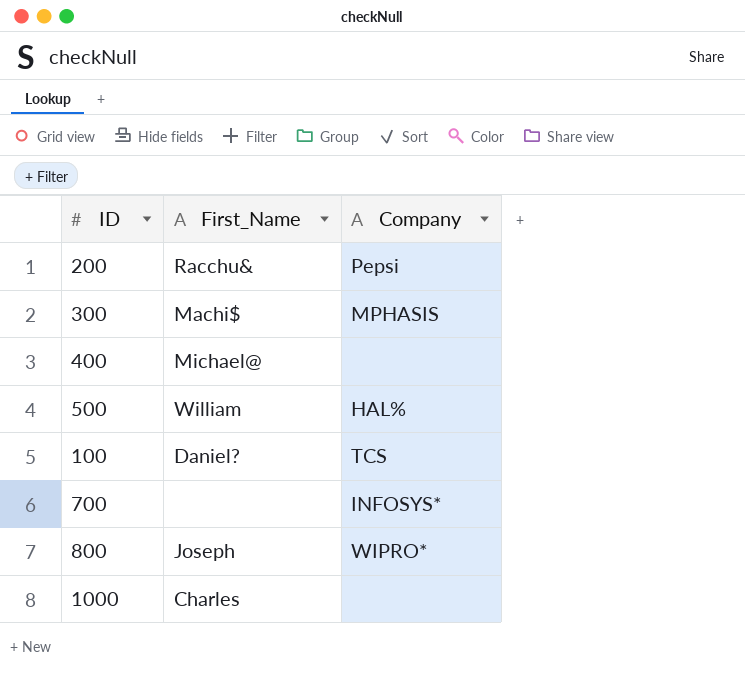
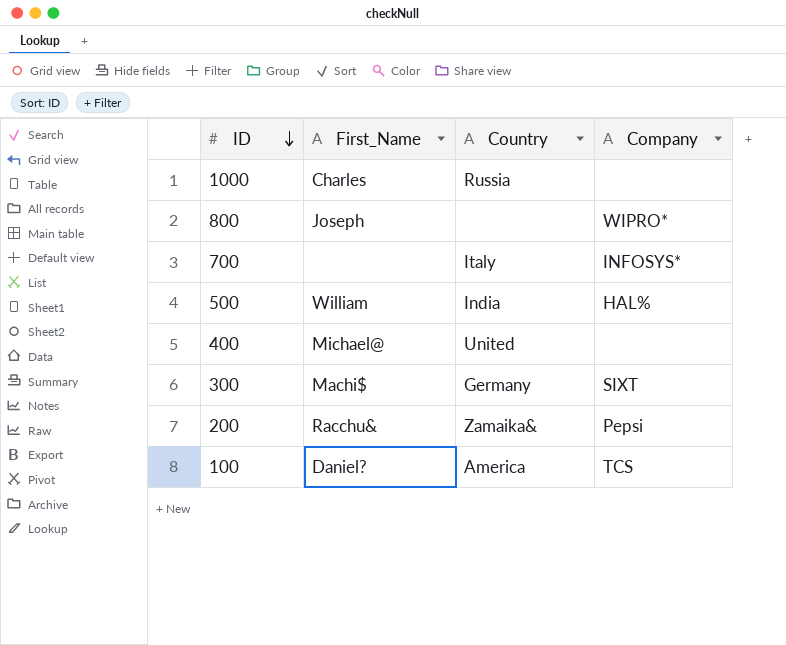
row order: none -> ID descending
column Country | position: none -> 3
300 | Company: MPHASIS -> SIXT

